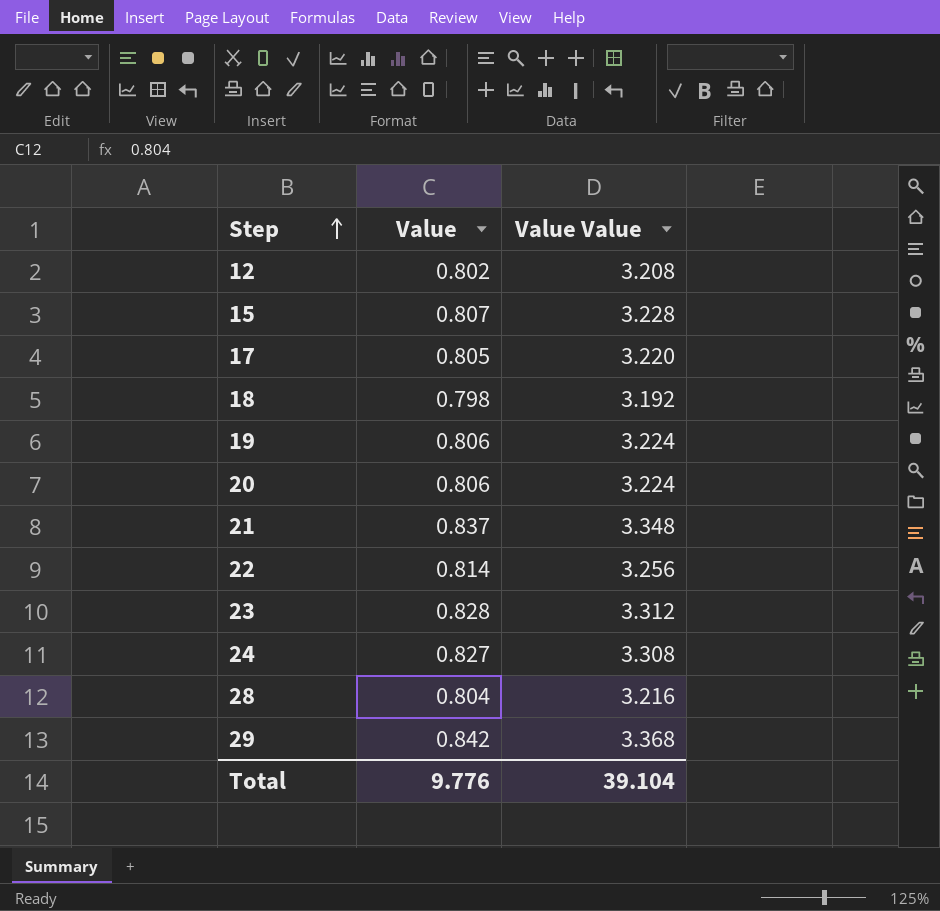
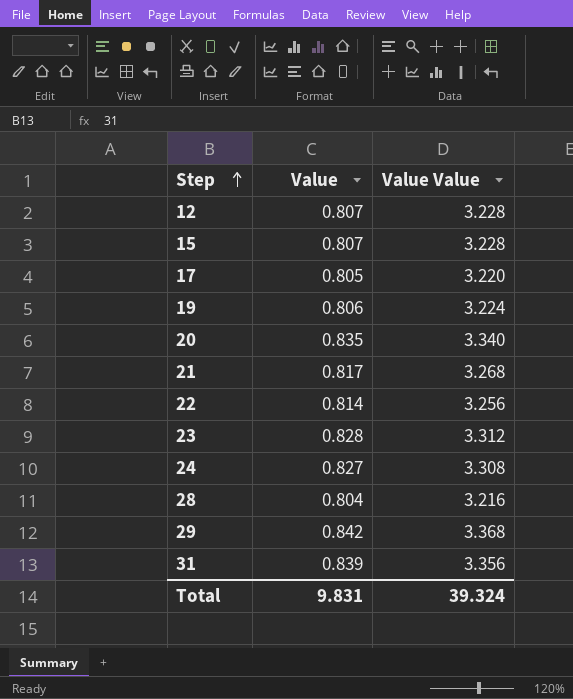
row 18: 0.798 | 3.192 -> none
12 | Value: 0.802 -> 0.807
12 | Value Value: 3.208 -> 3.228
20 | Value: 0.806 -> 0.835
20 | Value Value: 3.224 -> 3.340
21 | Value: 0.837 -> 0.817
21 | Value Value: 3.348 -> 3.268
row 31: none -> 0.839 | 3.356
Total | Value: 9.776 -> 9.831
Total | Value Value: 39.104 -> 39.324

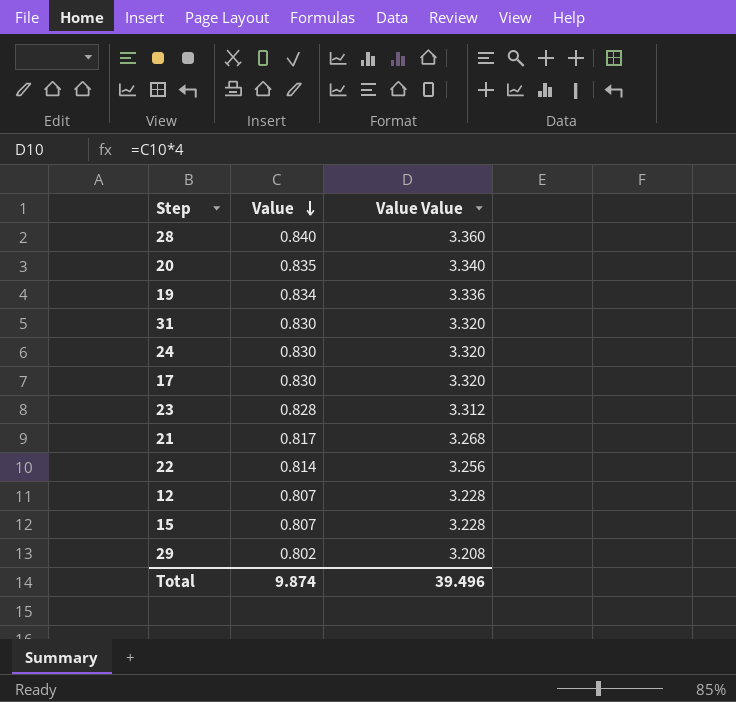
row order: Step ascending -> Value descending
28 | Value: 0.804 -> 0.840
28 | Value Value: 3.216 -> 3.360
19 | Value: 0.806 -> 0.834
19 | Value Value: 3.224 -> 3.336
31 | Value: 0.839 -> 0.830
31 | Value Value: 3.356 -> 3.320
24 | Value: 0.827 -> 0.830
24 | Value Value: 3.308 -> 3.320
17 | Value: 0.805 -> 0.830
17 | Value Value: 3.220 -> 3.320
29 | Value: 0.842 -> 0.802
29 | Value Value: 3.368 -> 3.208
Total | Value: 9.831 -> 9.874
Total | Value Value: 39.324 -> 39.496

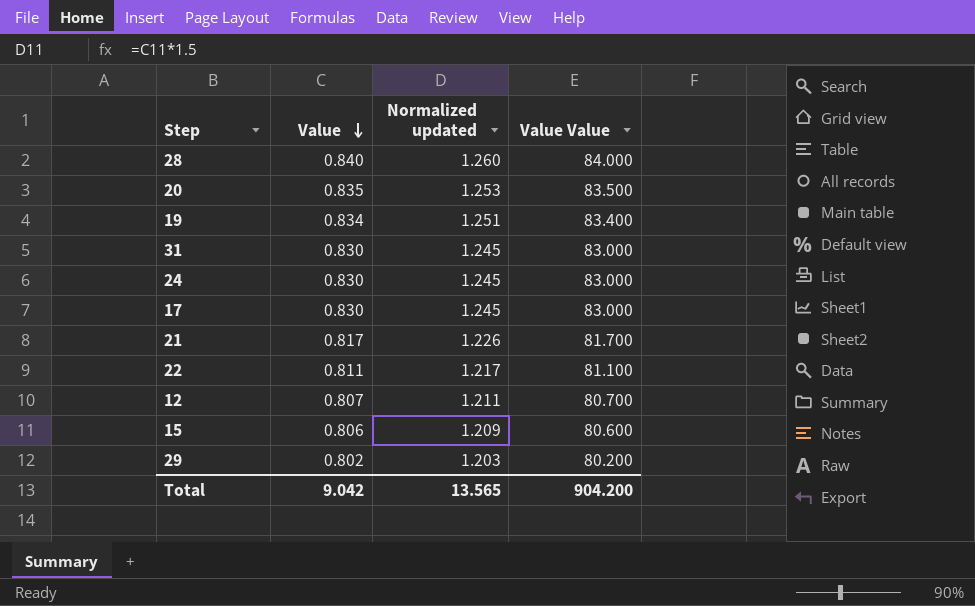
column Normalized updated | formula: none -> [Value] * 1.5
column Value Value | formula: [Value] * 4 -> [Value] * 100
row 23: 0.828 | 3.312 -> none
22 | Value: 0.814 -> 0.811
15 | Value: 0.807 -> 0.806
Total | Value: 9.874 -> 9.042
Total | Value Value: 39.496 -> 904.200

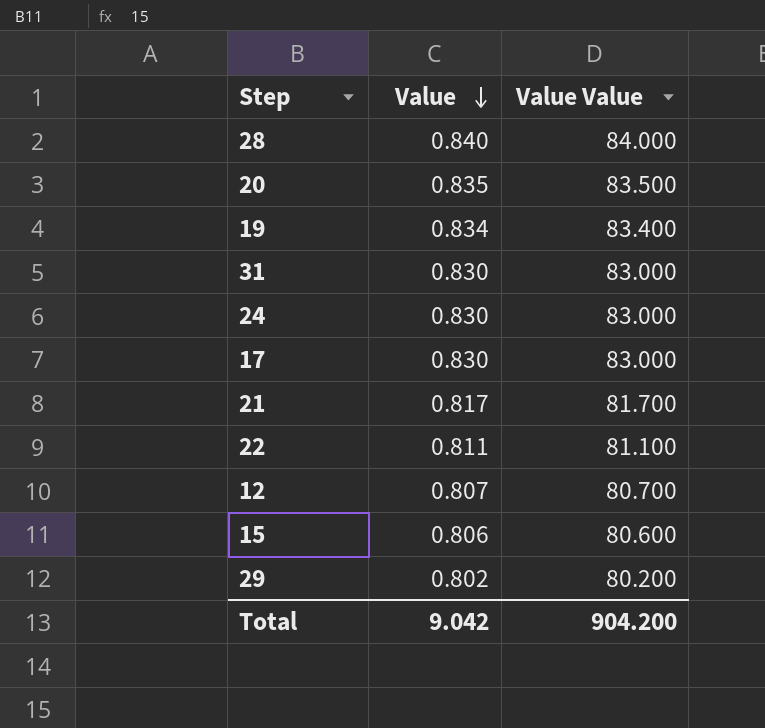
column Normalized updated | formula: [Value] * 1.5 -> none

